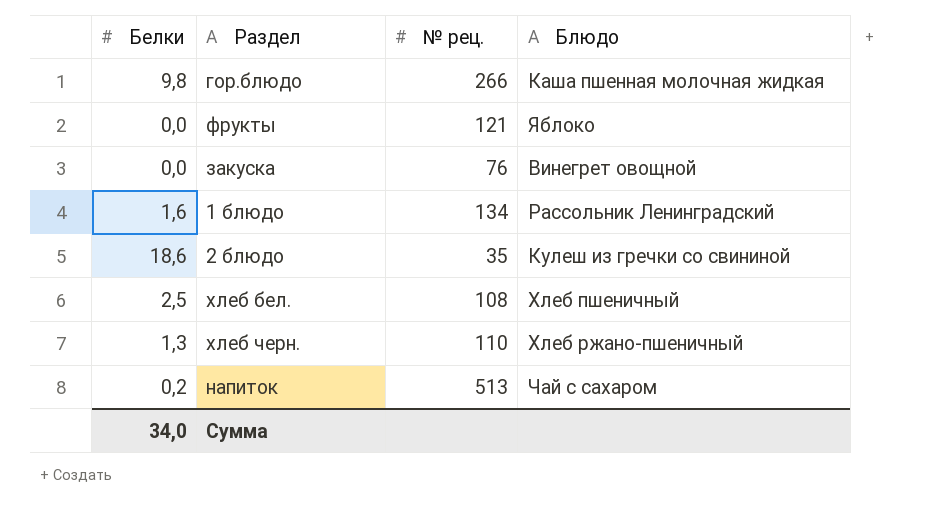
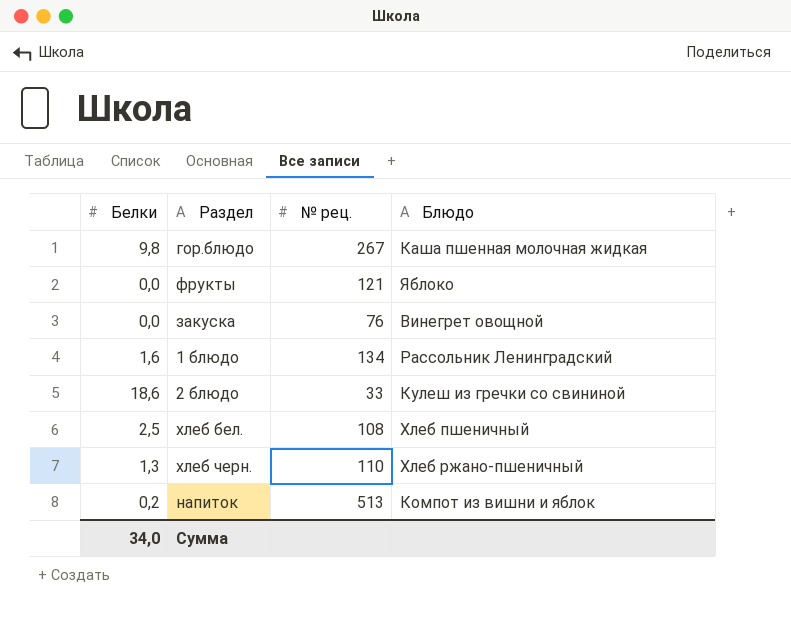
гор.блюдо | № рец.: 266 -> 267
2 блюдо | № рец.: 35 -> 33
напиток | Блюдо: Чай с сахаром -> Компот из вишни и яблок

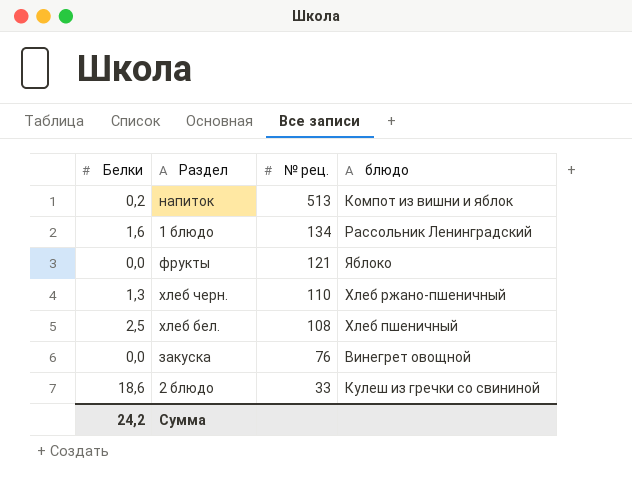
row order: none -> № рец. descending
column name: Блюдо -> блюдо
row гор.блюдо: 9,8 | 267 | Каша пшенная молочная жидкая -> none
Сумма | Белки: 34,0 -> 24,2

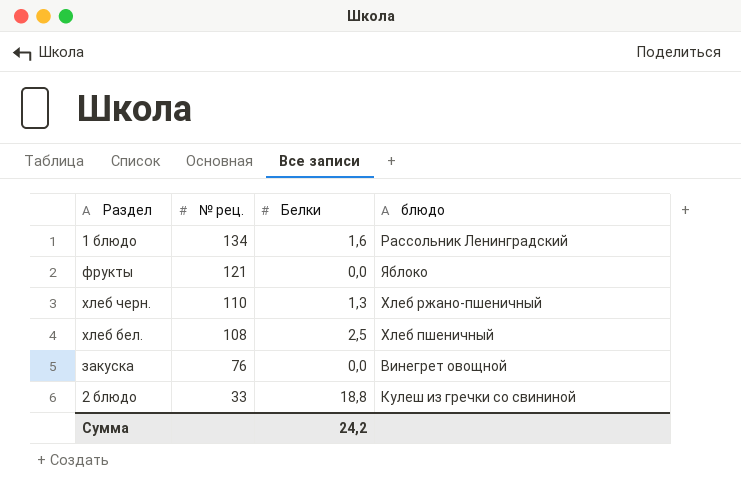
column Белки | position: 1 -> 3
row напиток: 0,2 | 513 | Компот из вишни и яблок -> none
2 блюдо | Белки: 18,6 -> 18,8

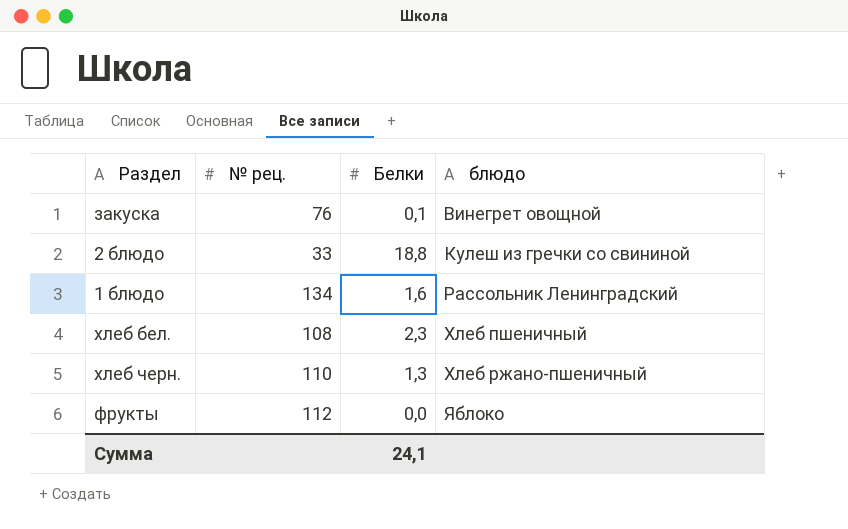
row order: № рец. descending -> блюдо ascending
закуска | Белки: 0,0 -> 0,1
хлеб бел. | Белки: 2,5 -> 2,3
фрукты | № рец.: 121 -> 112
Сумма | Белки: 24,2 -> 24,1

